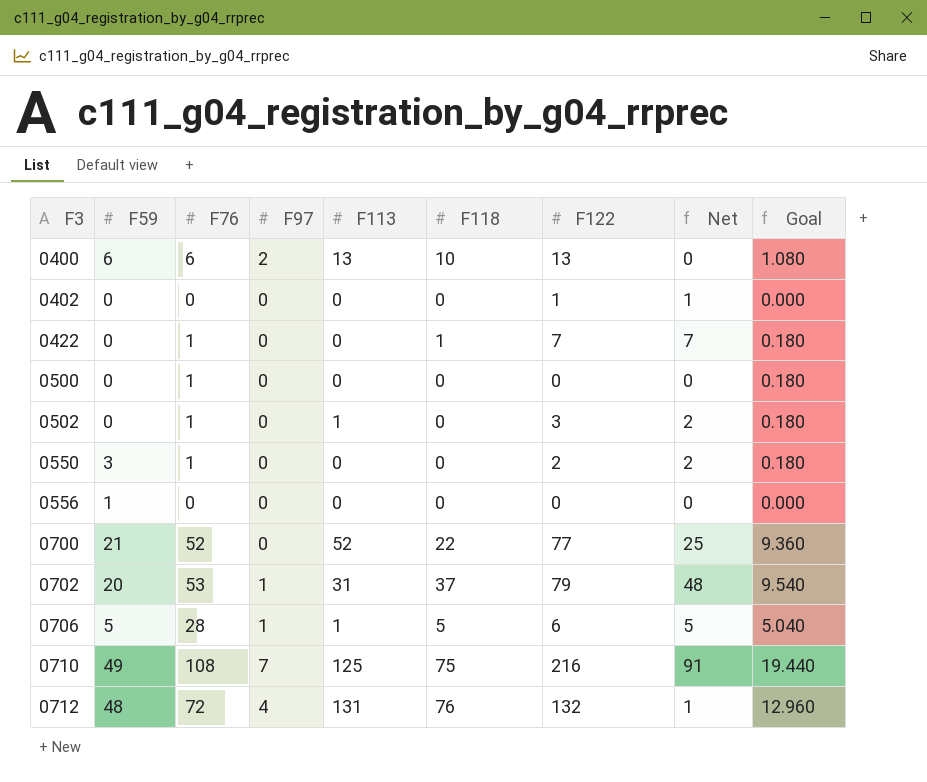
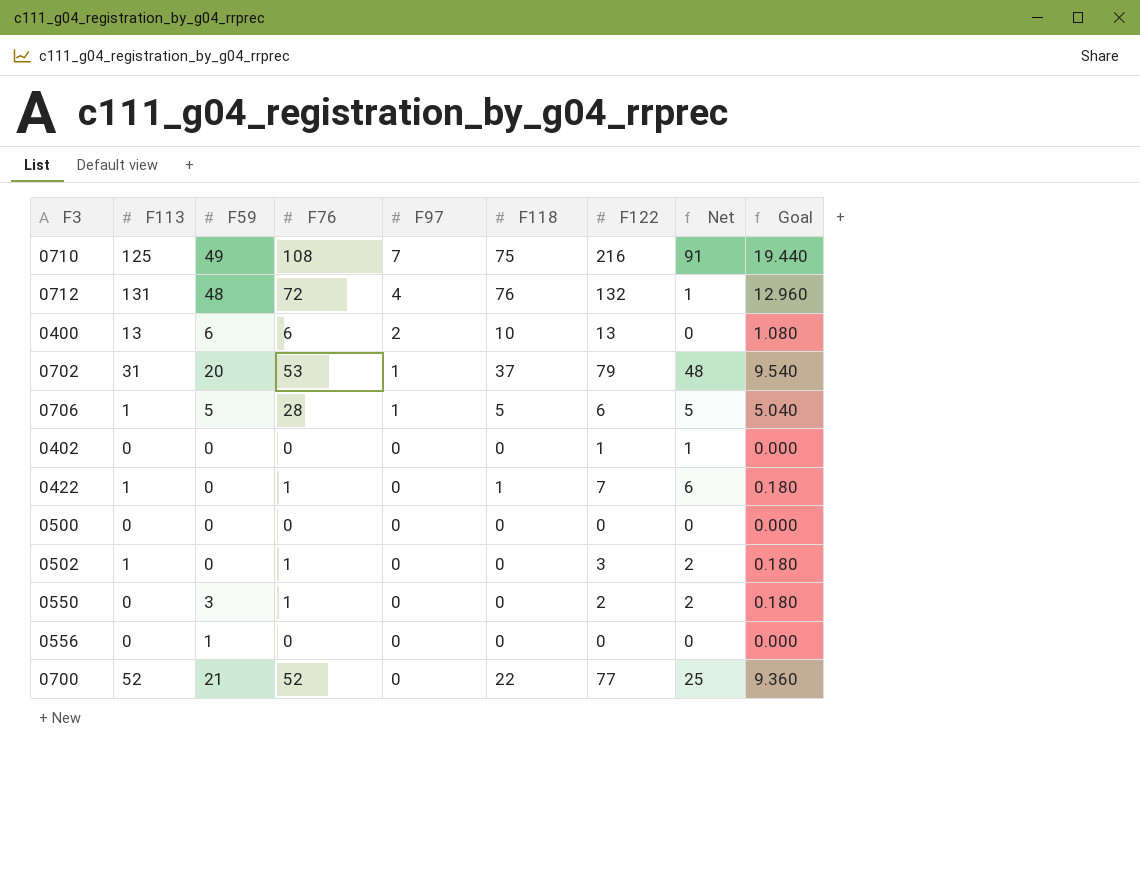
row order: F3 ascending -> F97 descending
column F113 | position: 5 -> 2
0422 | F113: 0 -> 1
0422 | Net: 7 -> 6
0500 | F76: 1 -> 0
0500 | Goal: 0.180 -> 0.000

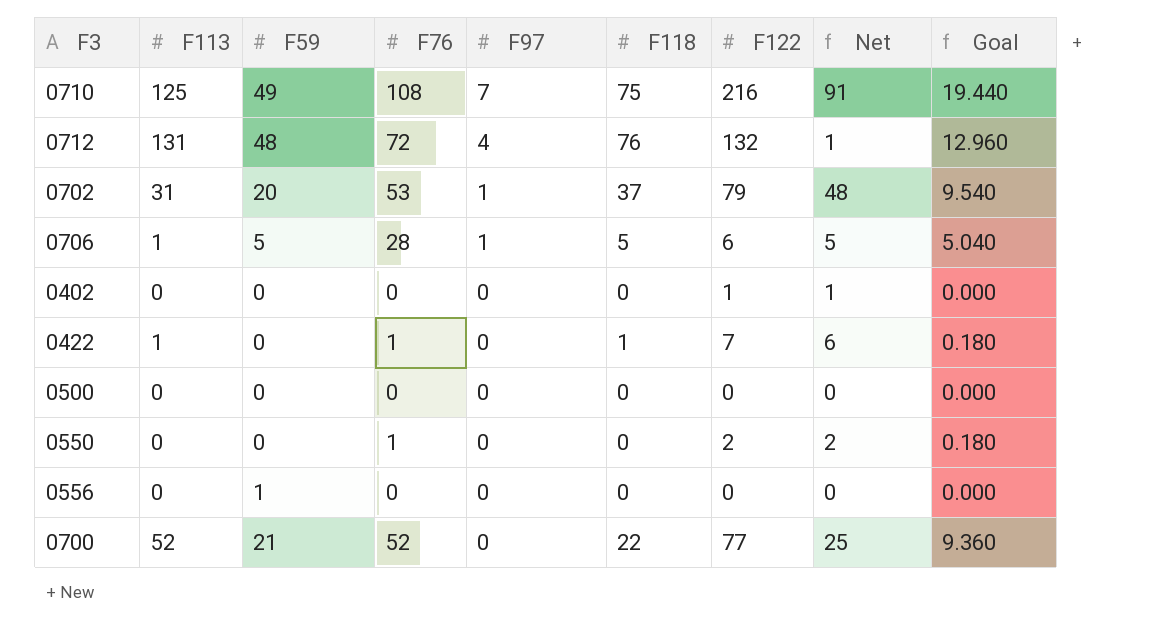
row 0400: 13 | 6 | 6 | 2 | 10 | 13 | 0 | 1.080 -> none
row 0502: 1 | 0 | 1 | 0 | 0 | 3 | 2 | 0.180 -> none
0550 | F59: 3 -> 0

